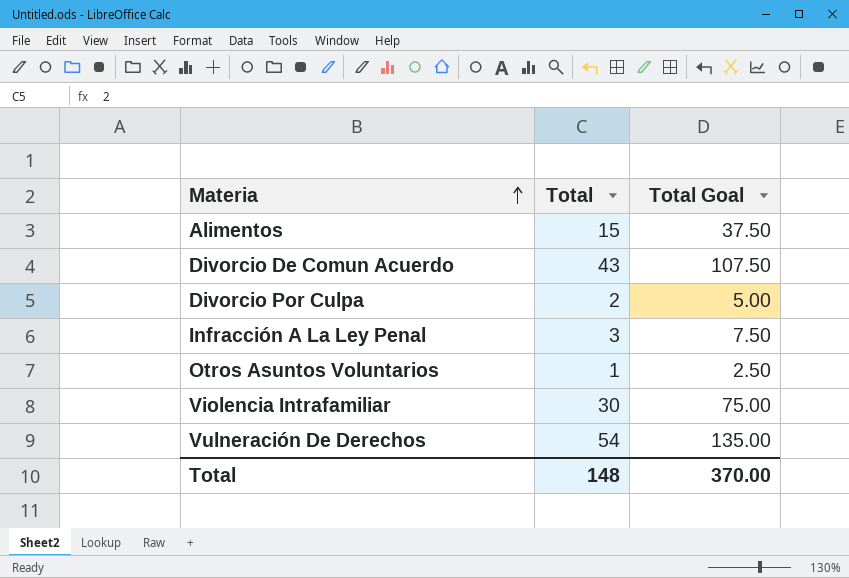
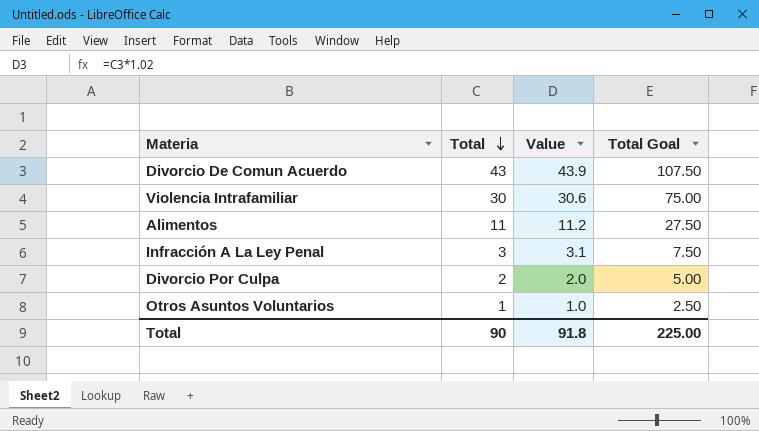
row order: Materia ascending -> Total descending
column Value | formula: none -> [Total] * 1.02
row Vulneración De Derechos: 54 | 135.00 -> none
Alimentos | Total: 15 -> 11
Alimentos | Total Goal: 37.50 -> 27.50
Total | Total: 148 -> 90
Total | Total Goal: 370.00 -> 225.00

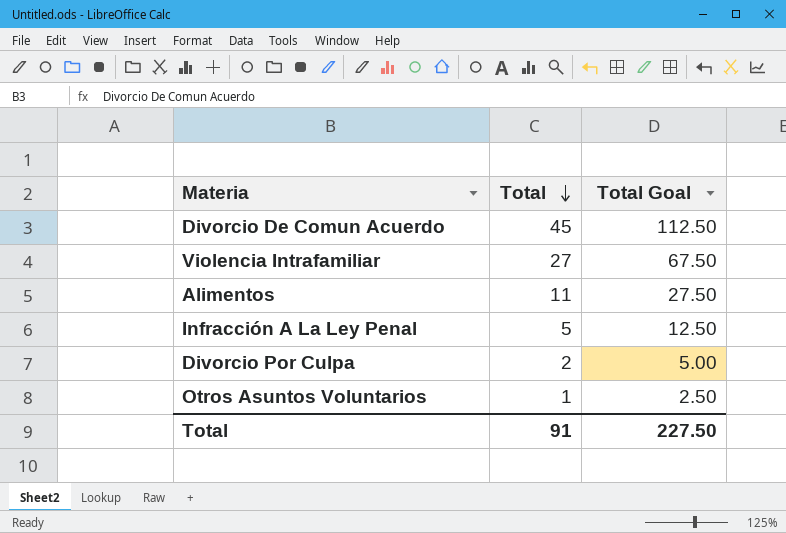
column Value | formula: [Total] * 1.02 -> none
Divorcio De Comun Acuerdo | Total: 43 -> 45
Divorcio De Comun Acuerdo | Total Goal: 107.50 -> 112.50
Violencia Intrafamiliar | Total: 30 -> 27
Violencia Intrafamiliar | Total Goal: 75.00 -> 67.50
Infracción A La Ley Penal | Total: 3 -> 5
Infracción A La Ley Penal | Total Goal: 7.50 -> 12.50
Total | Total: 90 -> 91
Total | Total Goal: 225.00 -> 227.50

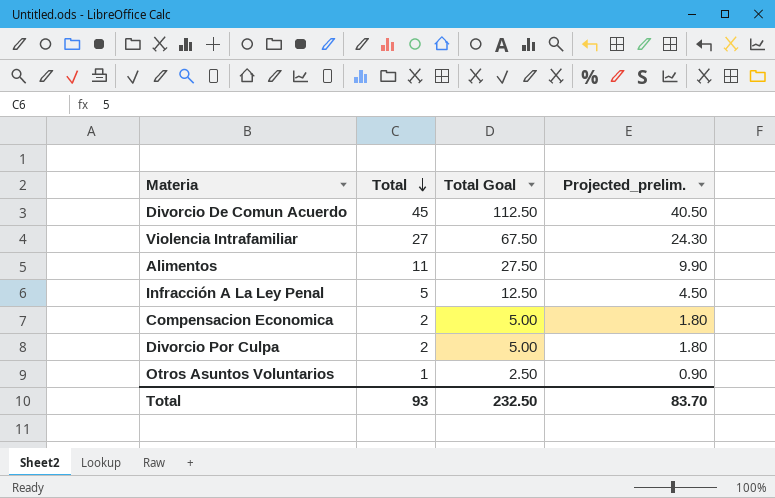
column Projected_prelim. | formula: none -> [Total] * 0.9
row Compensacion Economica: none -> 2 | 5.00 | 1.80
Total | Total: 91 -> 93
Total | Total Goal: 227.50 -> 232.50

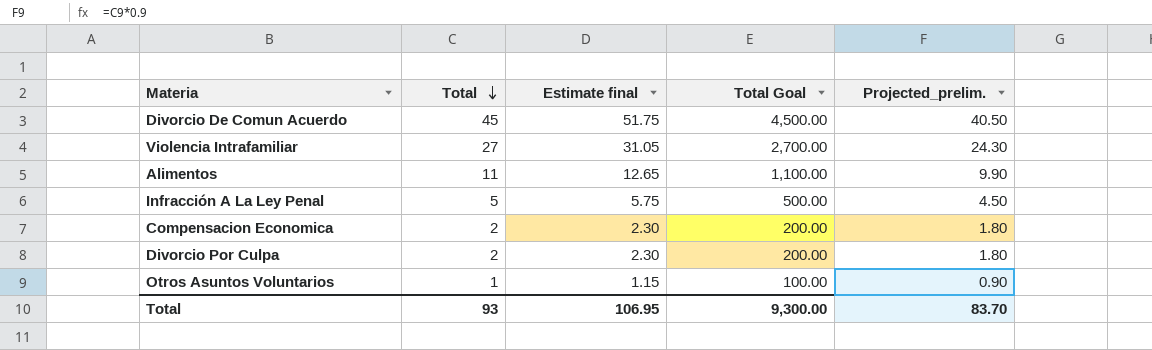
column Estimate final | formula: none -> [Total] * 1.15
column Total Goal | formula: [Total] * 2.5 -> [Total] * 100
Total | Total Goal: 232.50 -> 9,300.00

